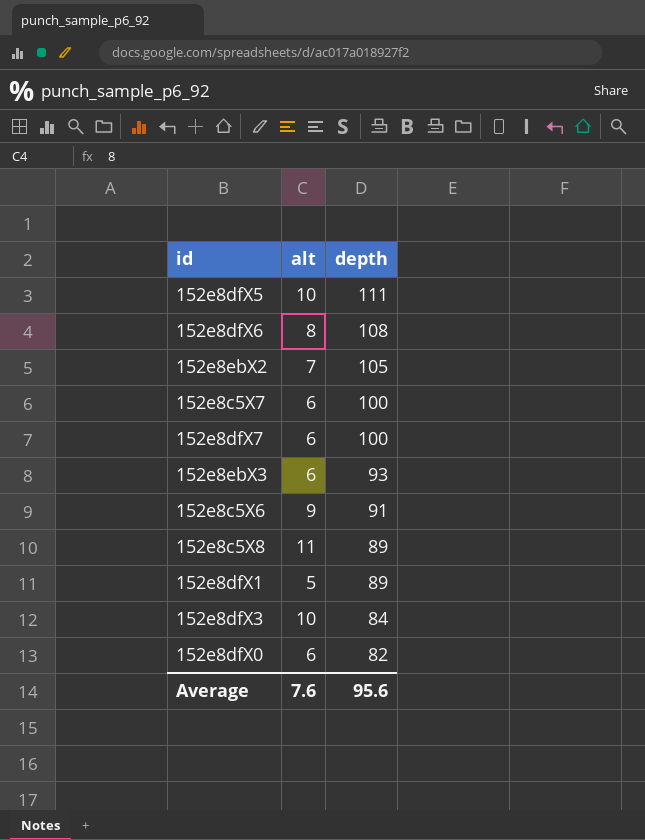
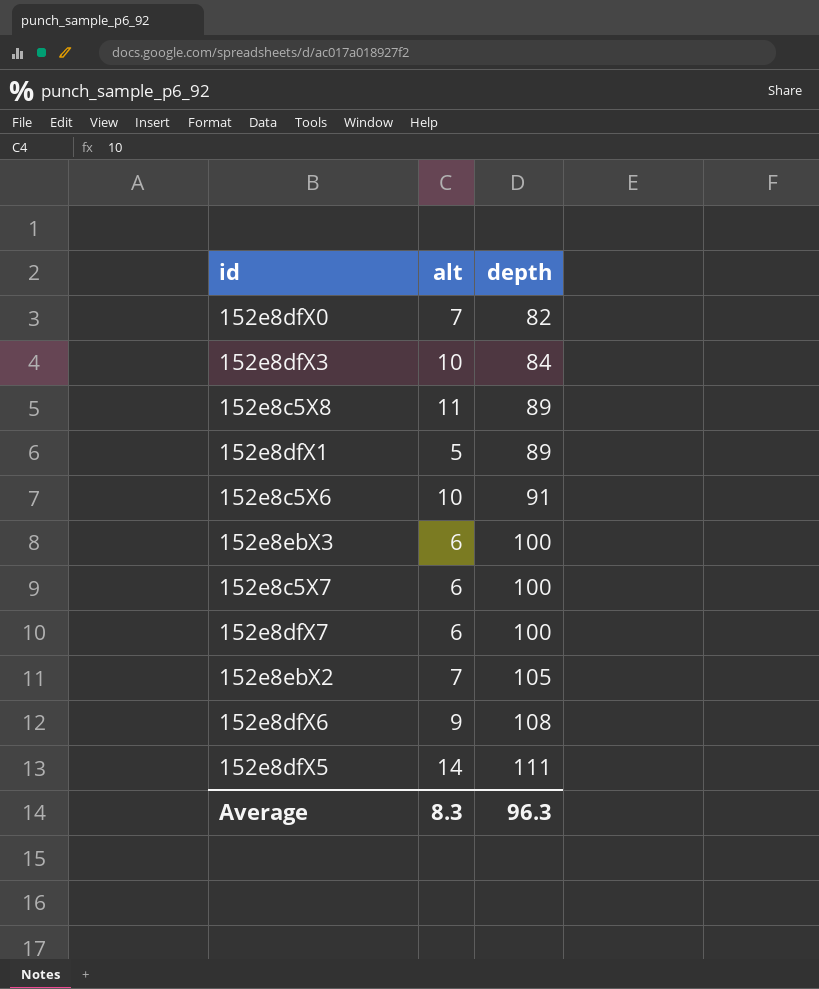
row order: depth descending -> depth ascending
152e8dfX0 | alt: 6 -> 7
152e8c5X6 | alt: 9 -> 10
152e8ebX3 | depth: 93 -> 100
152e8dfX6 | alt: 8 -> 9
152e8dfX5 | alt: 10 -> 14
Average | alt: 7.6 -> 8.3
Average | depth: 95.6 -> 96.3

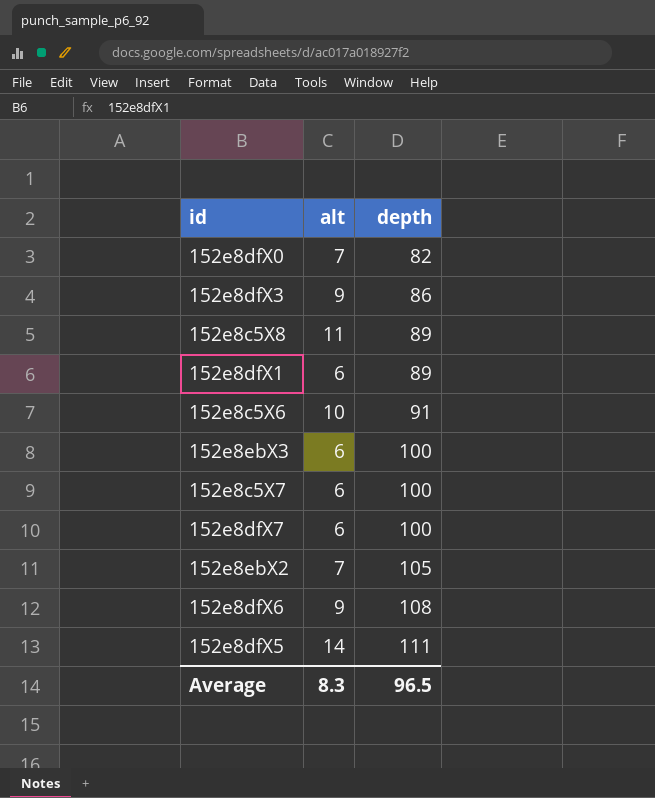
152e8dfX3 | alt: 10 -> 9
152e8dfX3 | depth: 84 -> 86
152e8dfX1 | alt: 5 -> 6
Average | depth: 96.3 -> 96.5

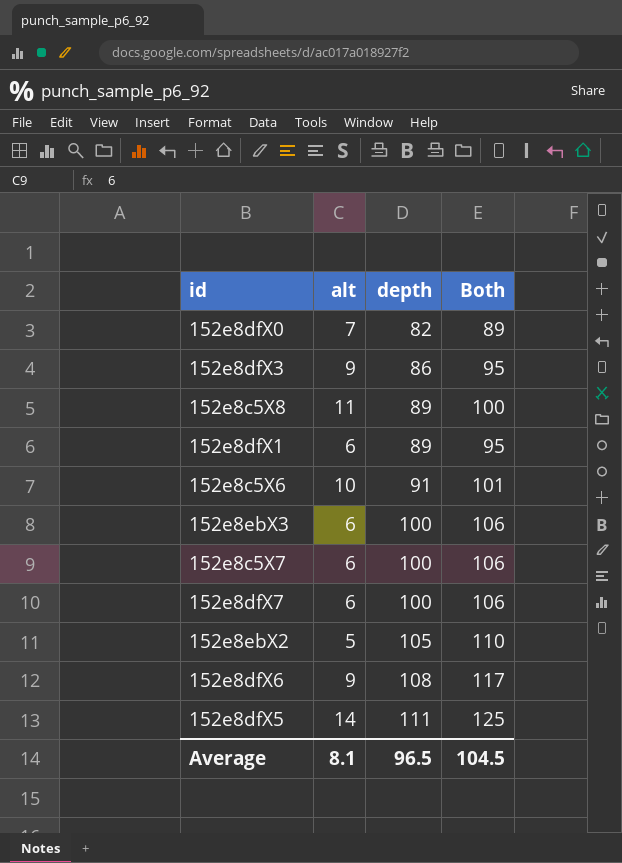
column Both | formula: none -> [alt] + [depth]
152e8ebX2 | alt: 7 -> 5
Average | alt: 8.3 -> 8.1

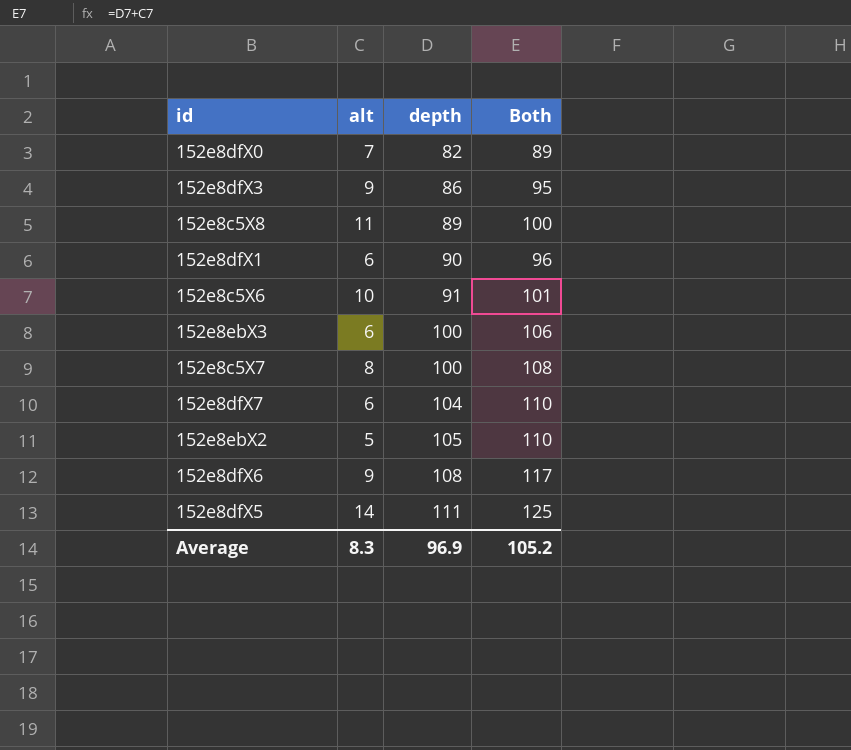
152e8dfX1 | depth: 89 -> 90
152e8dfX1 | Both: 95 -> 96
152e8c5X7 | alt: 6 -> 8
152e8c5X7 | Both: 106 -> 108
152e8dfX7 | depth: 100 -> 104
152e8dfX7 | Both: 106 -> 110
Average | alt: 8.1 -> 8.3
Average | depth: 96.5 -> 96.9
Average | Both: 104.5 -> 105.2

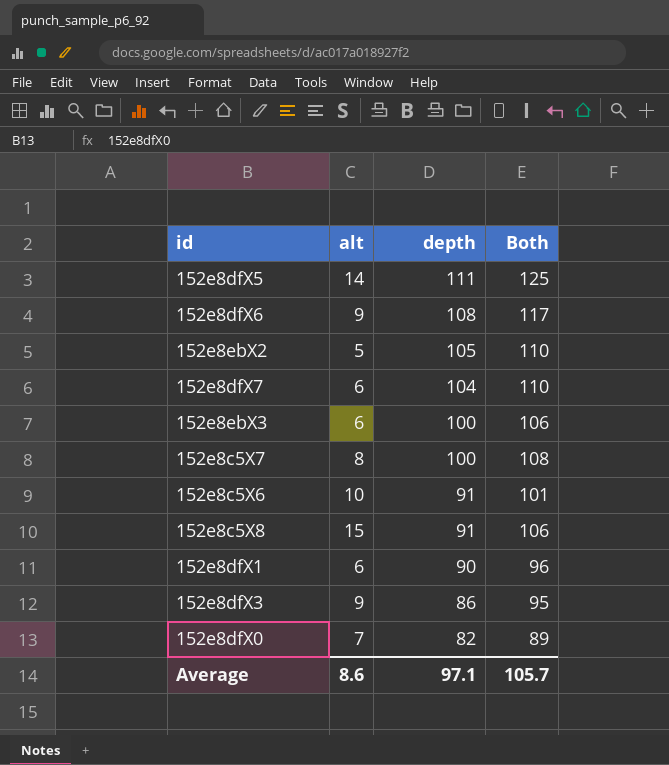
row order: depth ascending -> depth descending
152e8c5X8 | alt: 11 -> 15
152e8c5X8 | depth: 89 -> 91
152e8c5X8 | Both: 100 -> 106
Average | alt: 8.3 -> 8.6
Average | depth: 96.9 -> 97.1
Average | Both: 105.2 -> 105.7

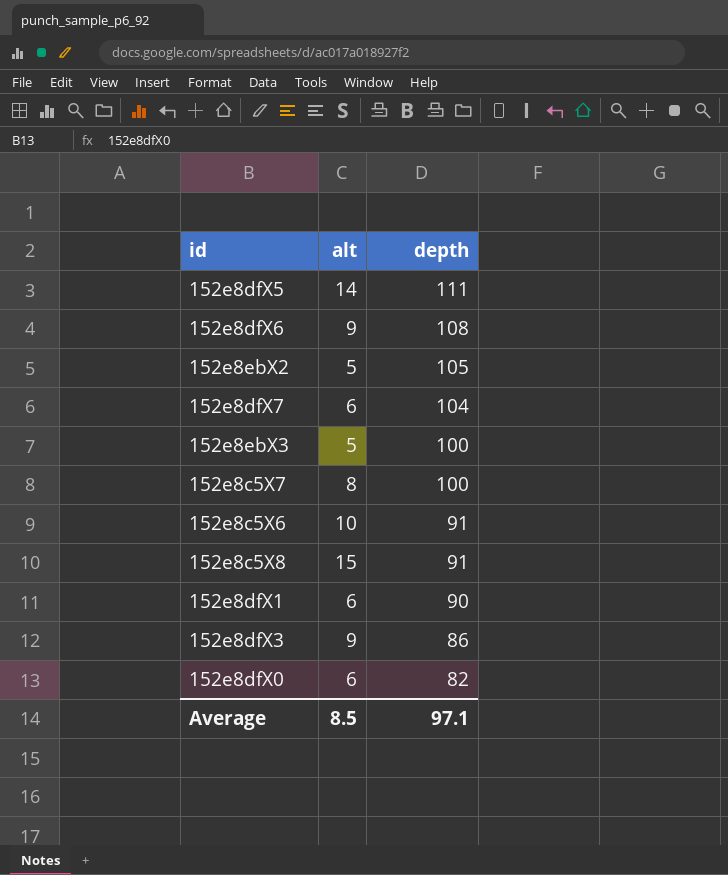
column Both | formula: [alt] + [depth] -> none
152e8ebX3 | alt: 6 -> 5
152e8dfX0 | alt: 7 -> 6
Average | alt: 8.6 -> 8.5

